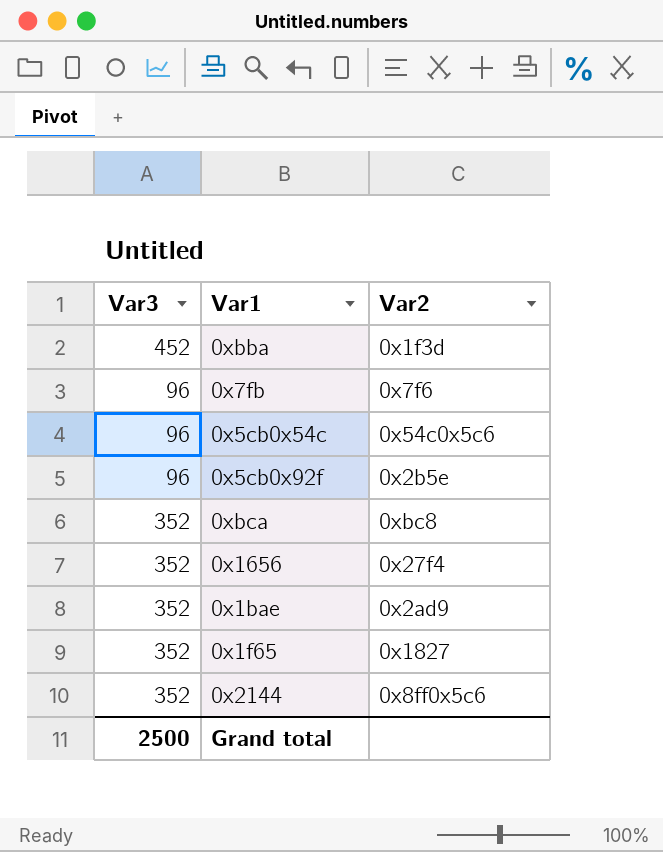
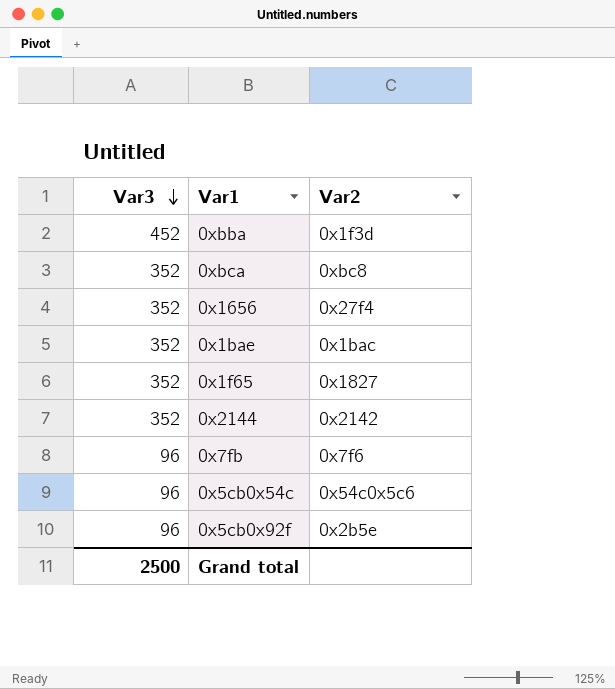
row order: none -> Var3 descending
0x1bae | Var2: 0x2ad9 -> 0x1bac
0x2144 | Var2: 0x8ff0x5c6 -> 0x2142

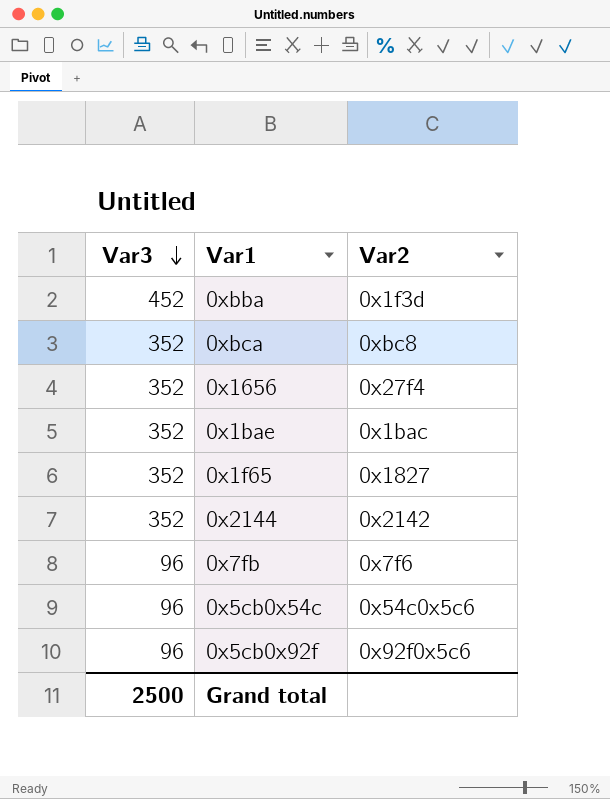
0x5cb0x92f | Var2: 0x2b5e -> 0x92f0x5c6

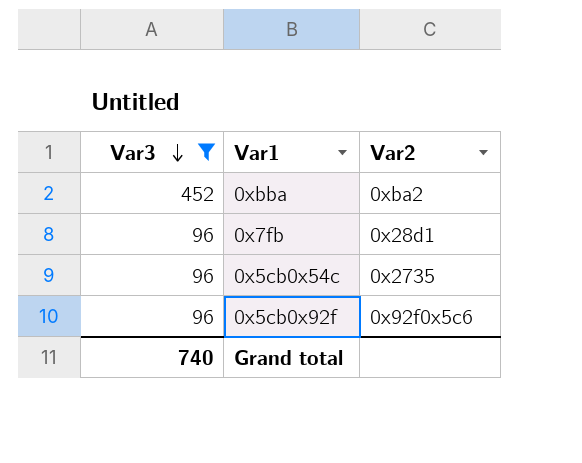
filter: none -> Var3 != 352
0xbba | Var2: 0x1f3d -> 0xba2
0x7fb | Var2: 0x7f6 -> 0x28d1
0x5cb0x54c | Var2: 0x54c0x5c6 -> 0x2735
Grand total | Var3: 2500 -> 740

